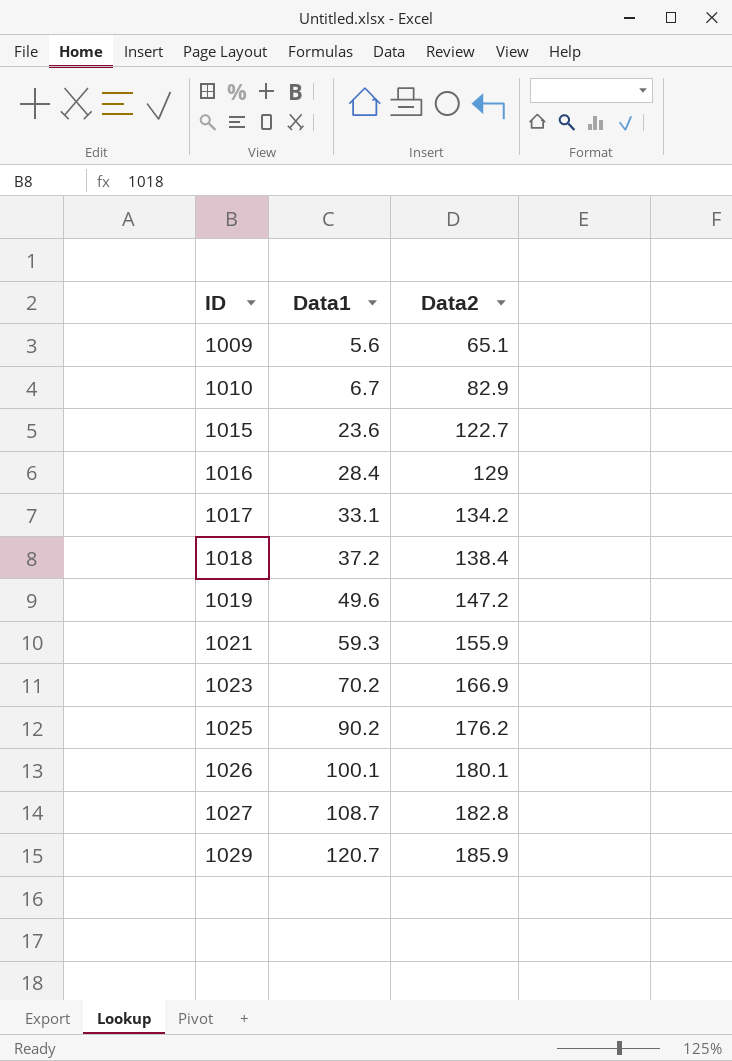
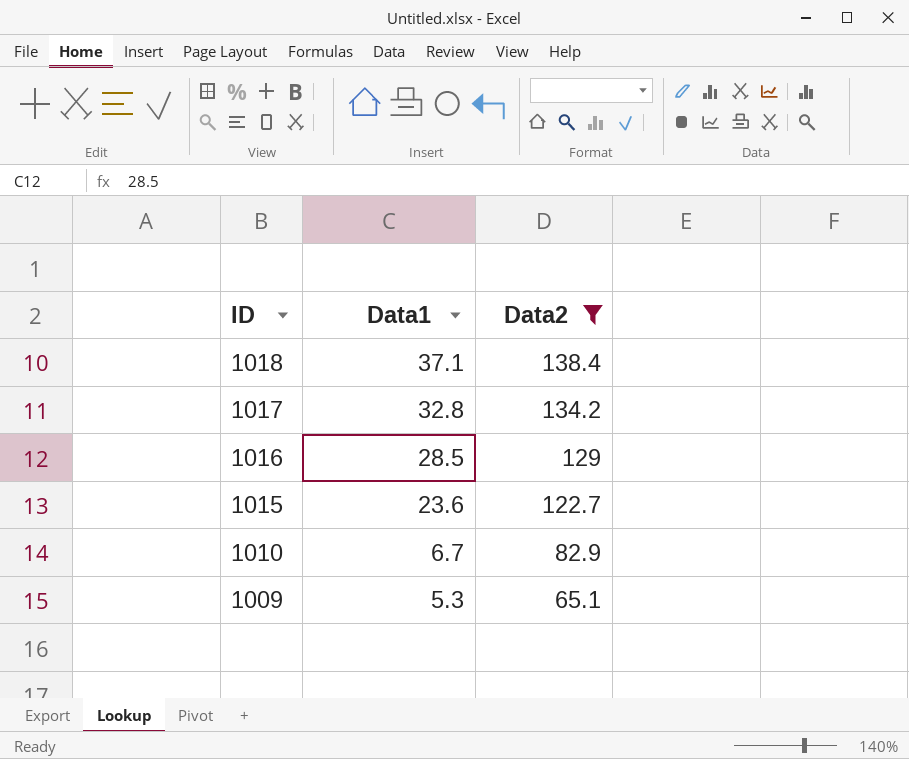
filter: none -> Data2 <= 138.4
row order: ID ascending -> ID descending
1018 | Data1: 37.2 -> 37.1
1017 | Data1: 33.1 -> 32.8
1016 | Data1: 28.4 -> 28.5
1009 | Data1: 5.6 -> 5.3

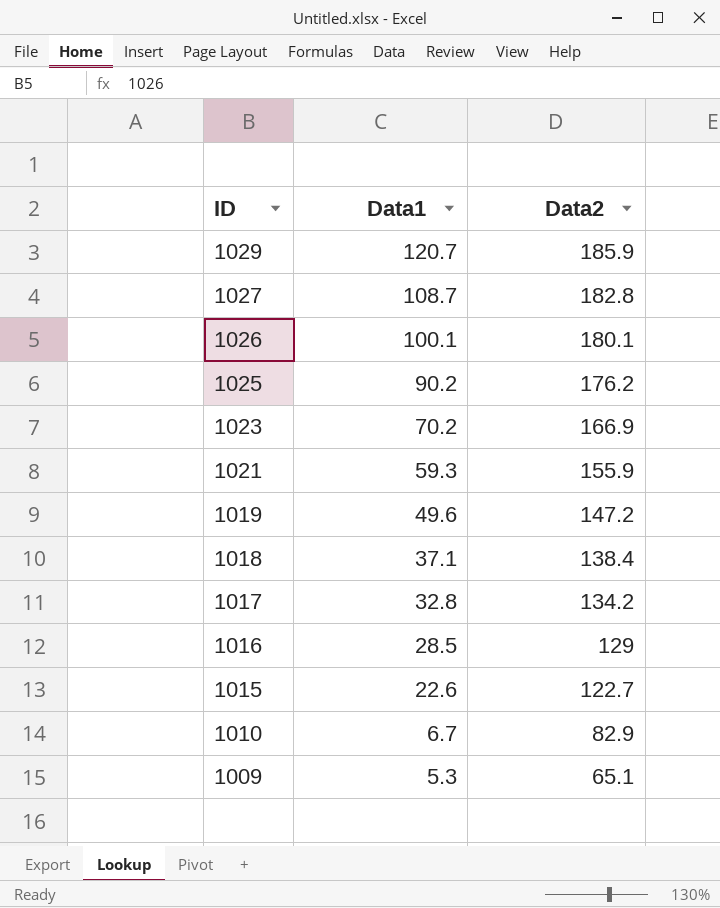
filter: Data2 <= 138.4 -> none
1015 | Data1: 23.6 -> 22.6

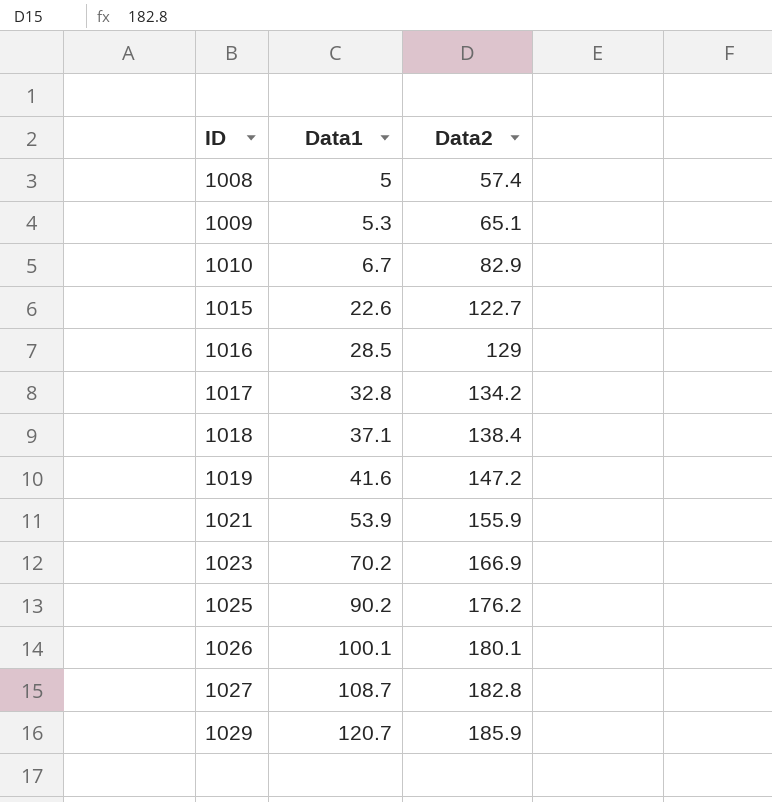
row order: ID descending -> ID ascending
row 1008: none -> 5 | 57.4
1019 | Data1: 49.6 -> 41.6
1021 | Data1: 59.3 -> 53.9

